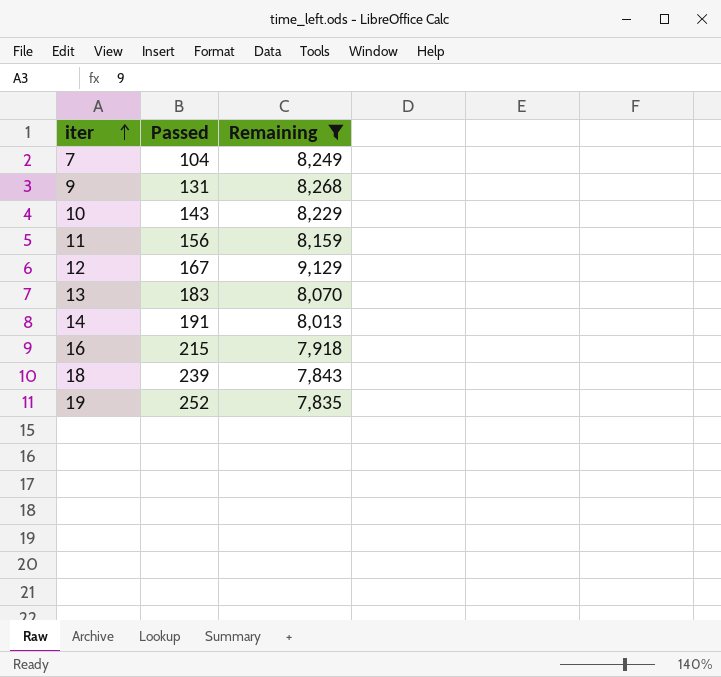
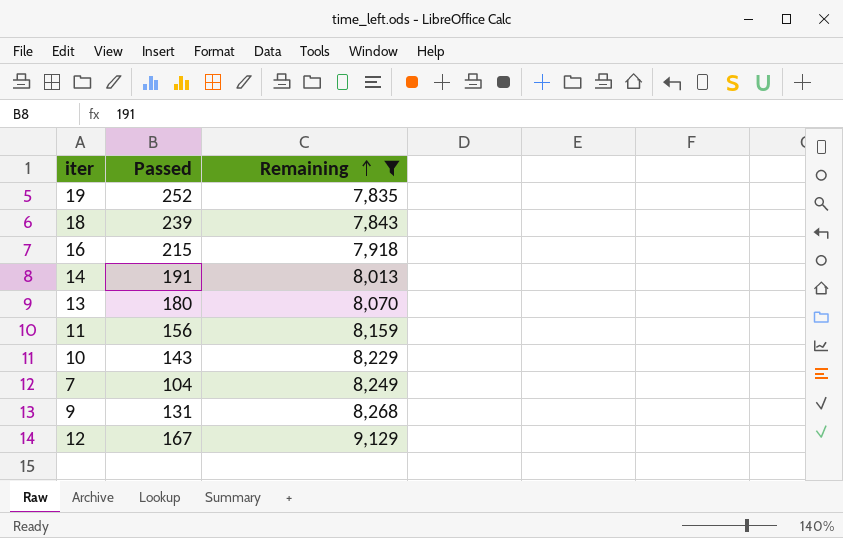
row order: iter ascending -> Remaining ascending
13 | Passed: 183 -> 180

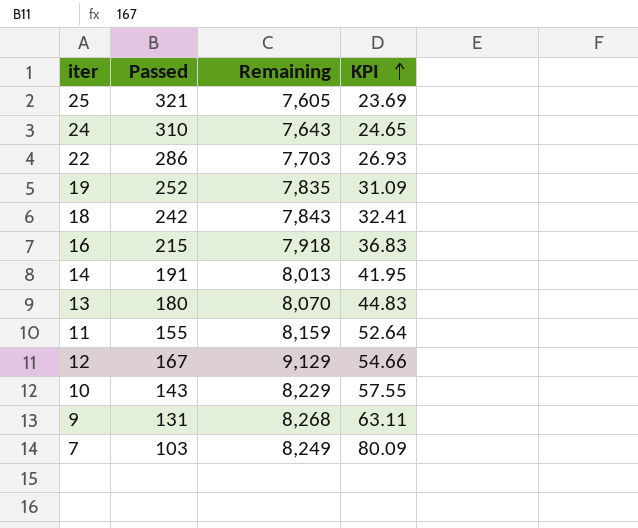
filter: Remaining >= 7,835 -> none
row order: Remaining ascending -> KPI ascending
column KPI | formula: none -> [Remaining] / [Passed]
18 | Passed: 239 -> 242
11 | Passed: 156 -> 155
7 | Passed: 104 -> 103

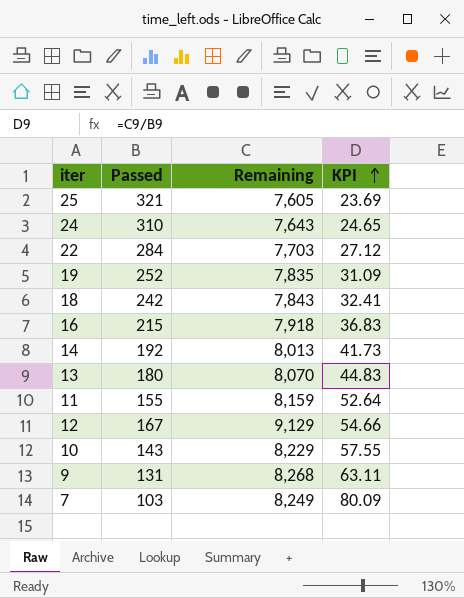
22 | Passed: 286 -> 284
22 | KPI: 26.93 -> 27.12
14 | Passed: 191 -> 192
14 | KPI: 41.95 -> 41.73

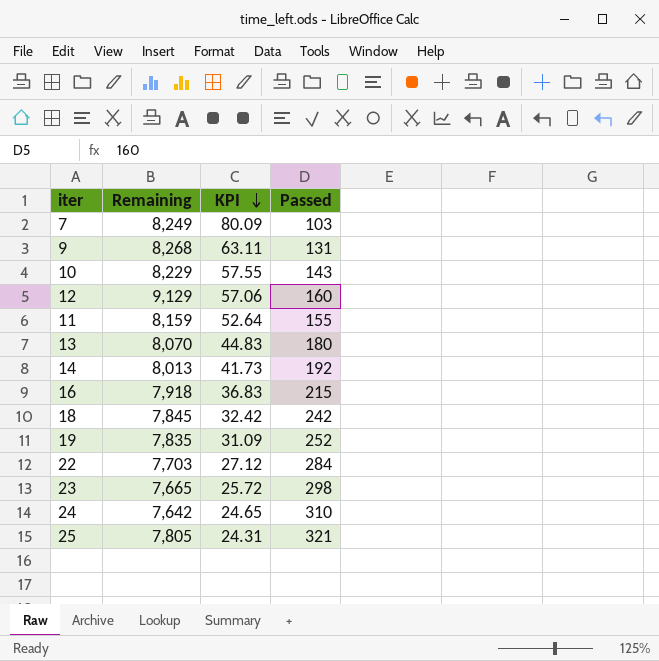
row order: KPI ascending -> KPI descending
column Passed | position: 2 -> 4
12 | KPI: 54.66 -> 57.06
12 | Passed: 167 -> 160
18 | Remaining: 7,843 -> 7,845
18 | KPI: 32.41 -> 32.42
row 23: none -> 7,665 | 25.72 | 298
24 | Remaining: 7,643 -> 7,642
25 | Remaining: 7,605 -> 7,805
25 | KPI: 23.69 -> 24.31

